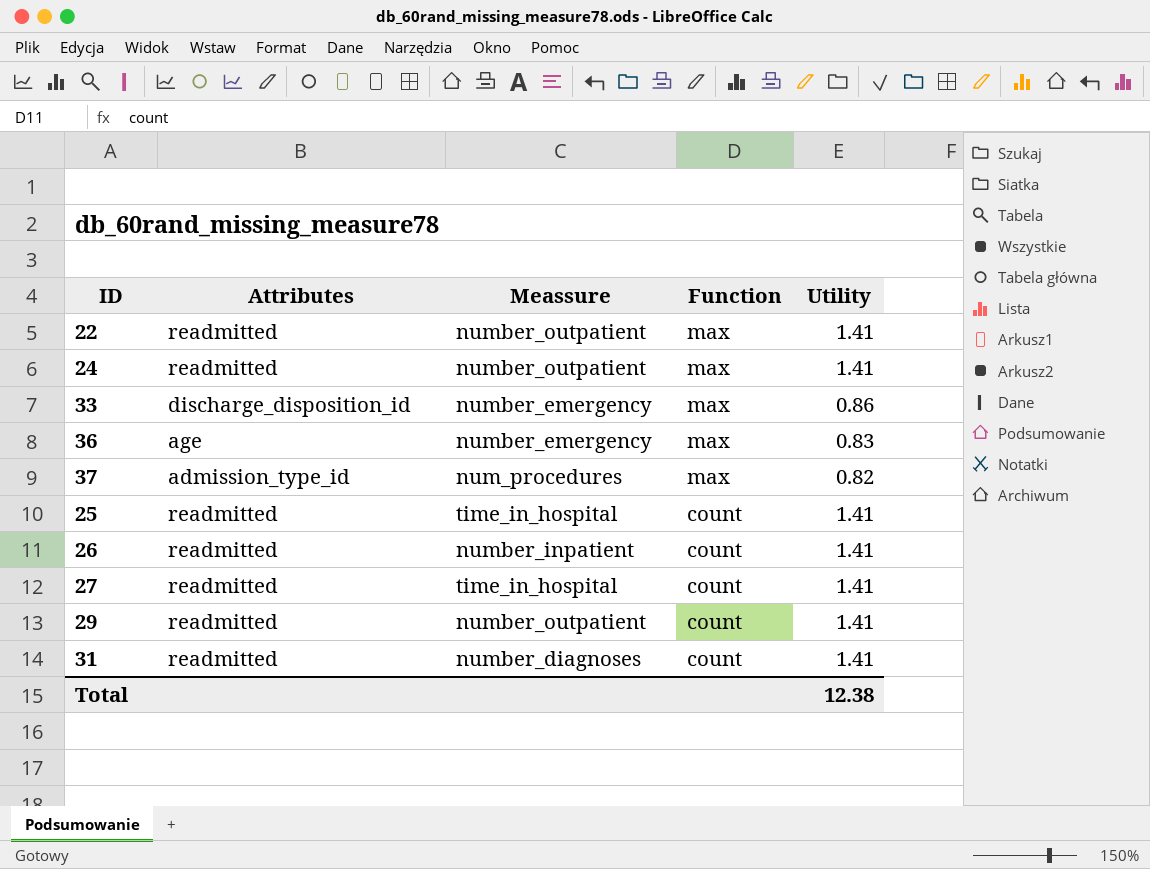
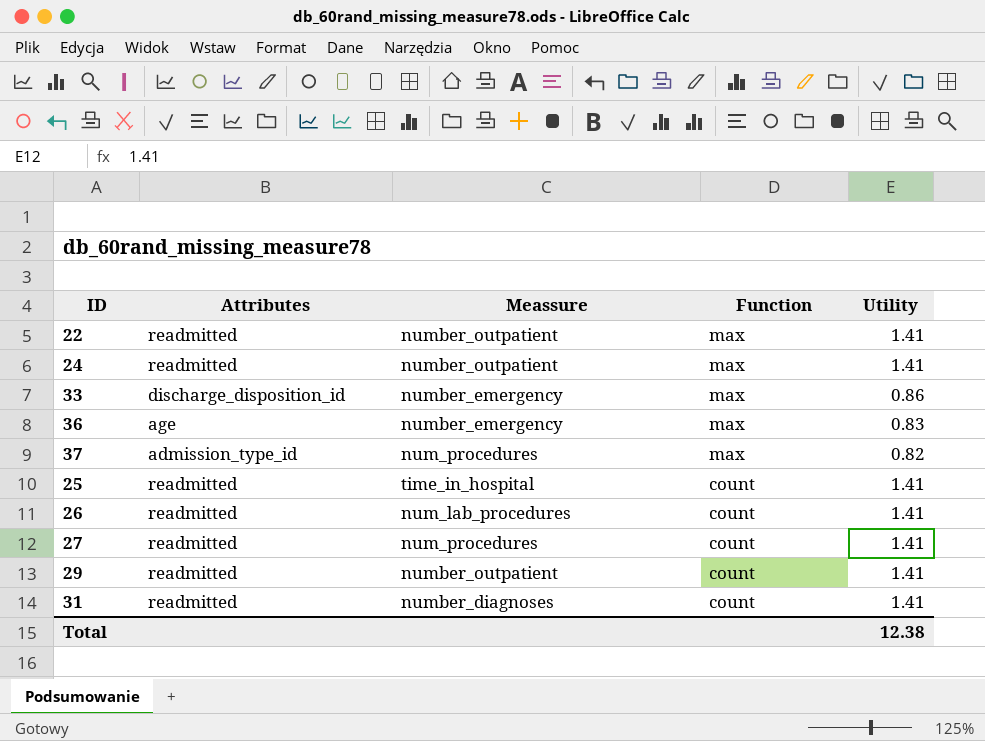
26 | Meassure: number_inpatient -> num_lab_procedures
27 | Meassure: time_in_hospital -> num_procedures

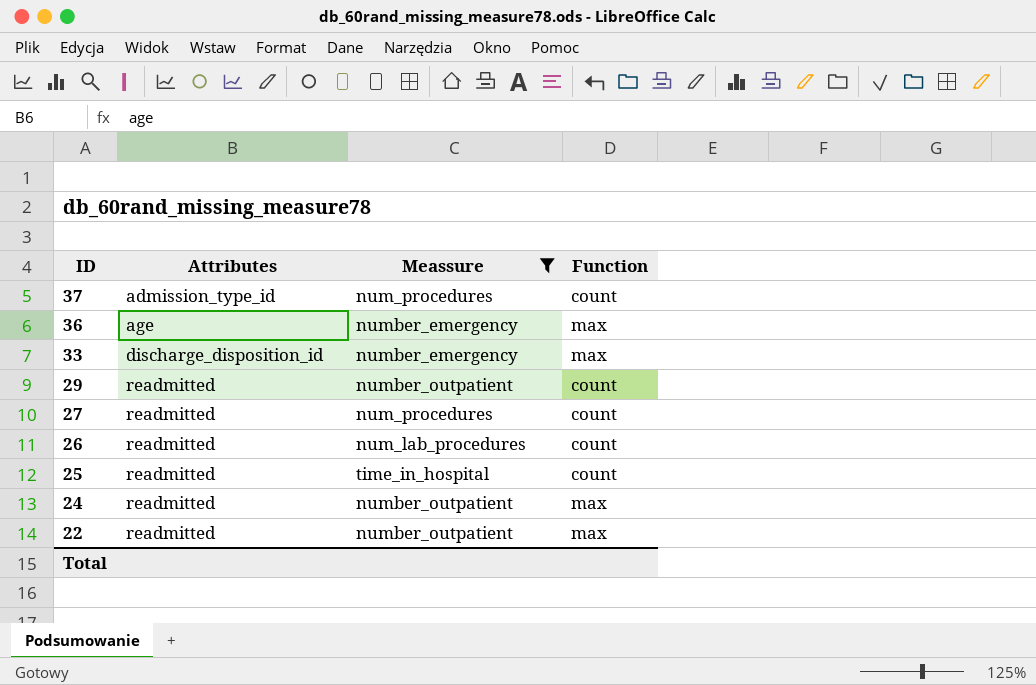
filter: none -> Meassure != number_diagnoses
row order: Function descending -> ID descending
column Utility | position: 5 -> none
37 | Function: max -> count

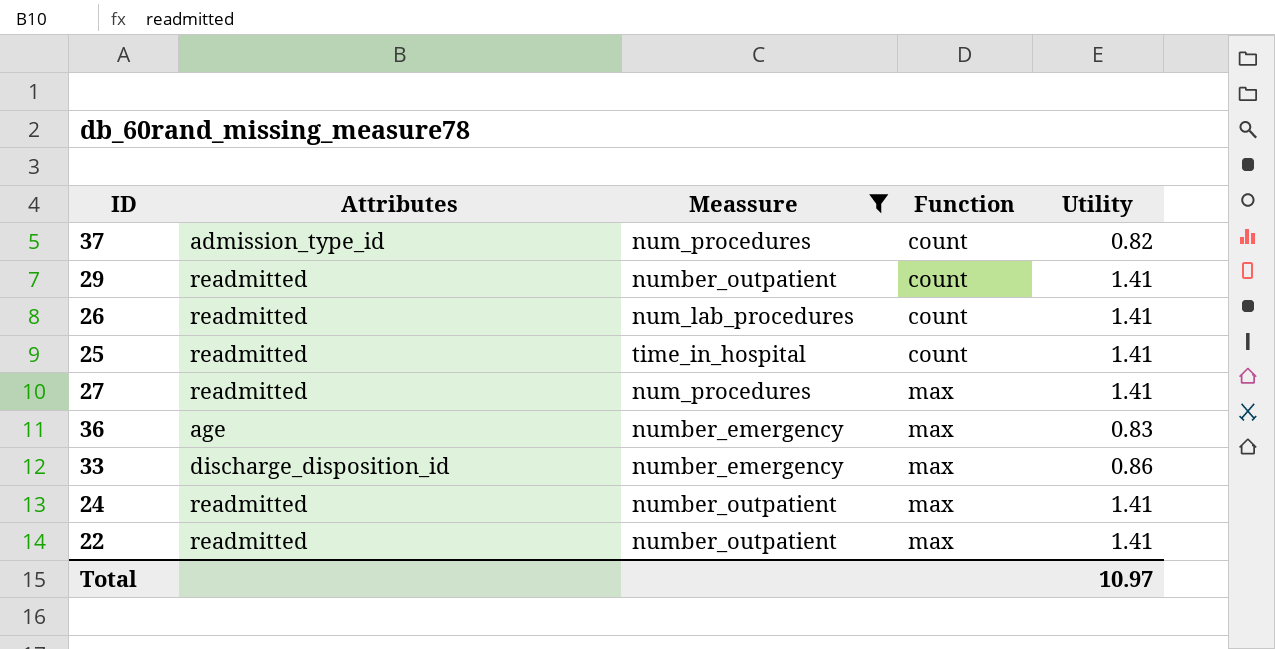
row order: ID descending -> Function ascending
column Utility | position: none -> 5
27 | Function: count -> max

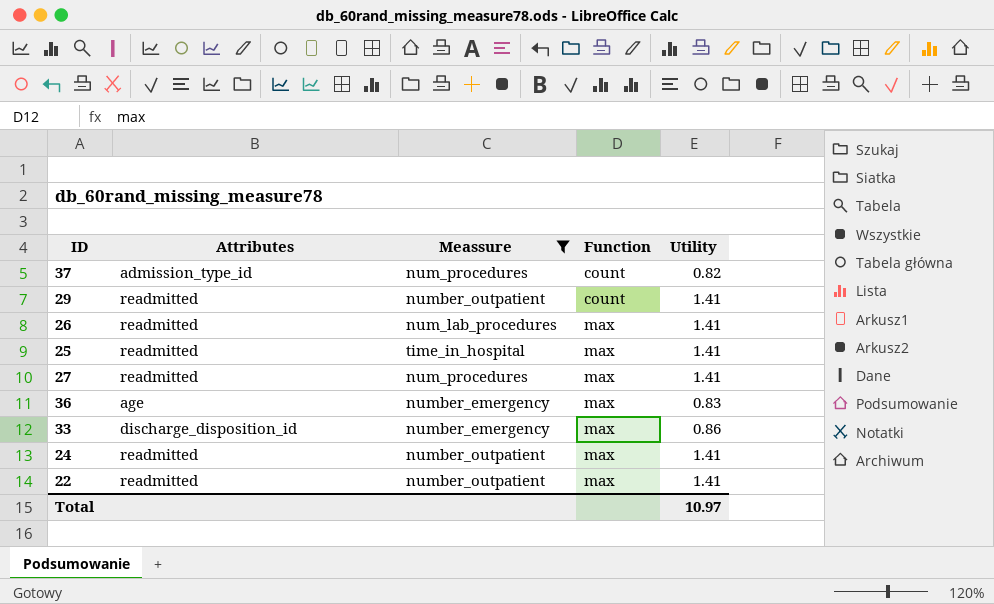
26 | Function: count -> max
25 | Function: count -> max

